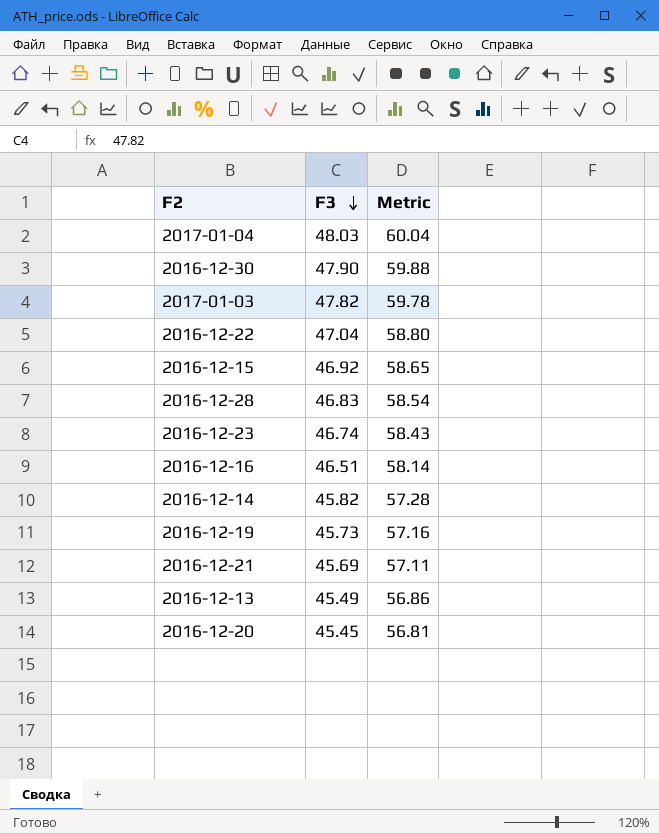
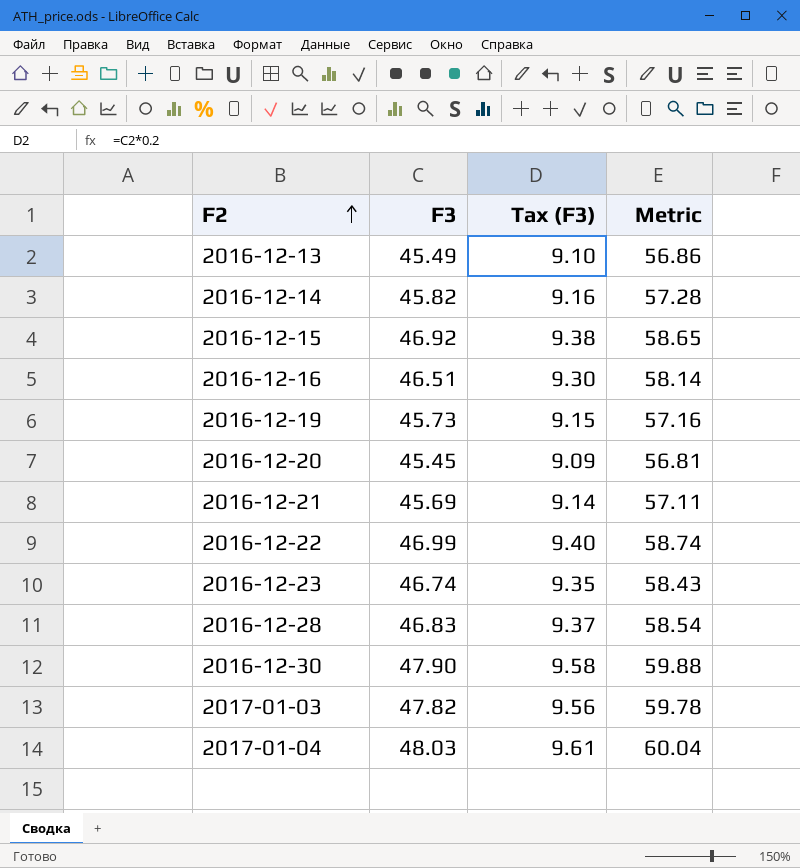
row order: F3 descending -> F2 ascending
column Tax (F3) | formula: none -> [F3] * 0.2
2016-12-22 | F3: 47.04 -> 46.99
2016-12-22 | Metric: 58.80 -> 58.74

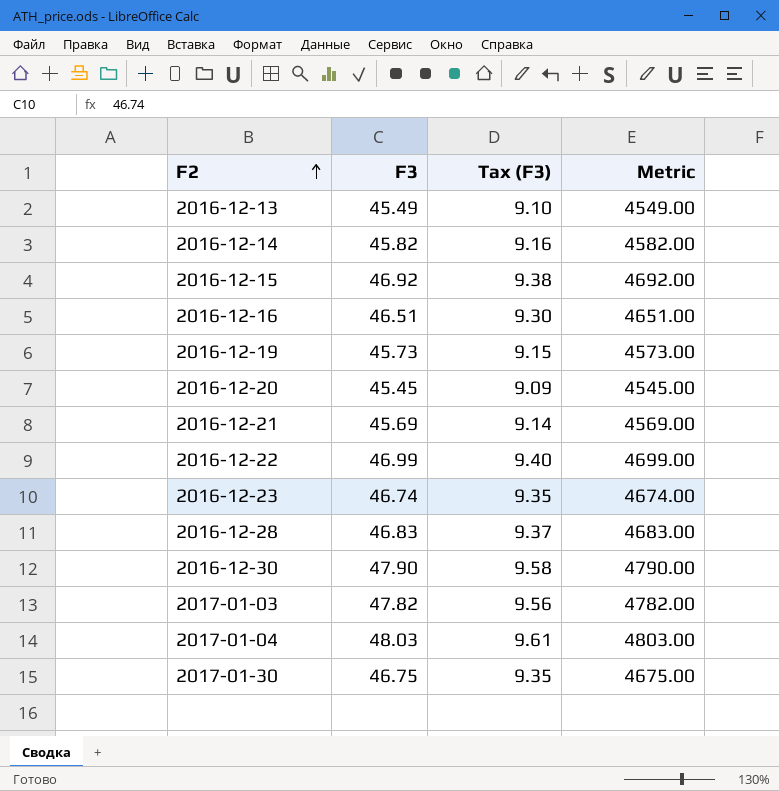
column Metric | formula: [F3] * 1.25 -> [F3] * 100
row 2017-01-30: none -> 46.75 | 9.35 | 4675.00

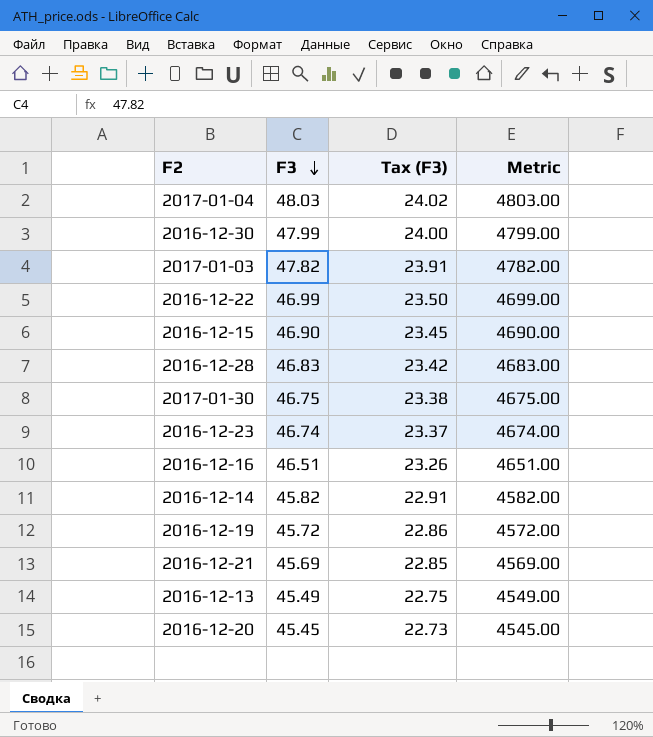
row order: F2 ascending -> F3 descending
column Tax (F3) | formula: [F3] * 0.2 -> [F3] * 0.5
2016-12-30 | F3: 47.90 -> 47.99
2016-12-30 | Metric: 4790.00 -> 4799.00
2016-12-15 | F3: 46.92 -> 46.90
2016-12-15 | Metric: 4692.00 -> 4690.00
2016-12-19 | F3: 45.73 -> 45.72
2016-12-19 | Metric: 4573.00 -> 4572.00

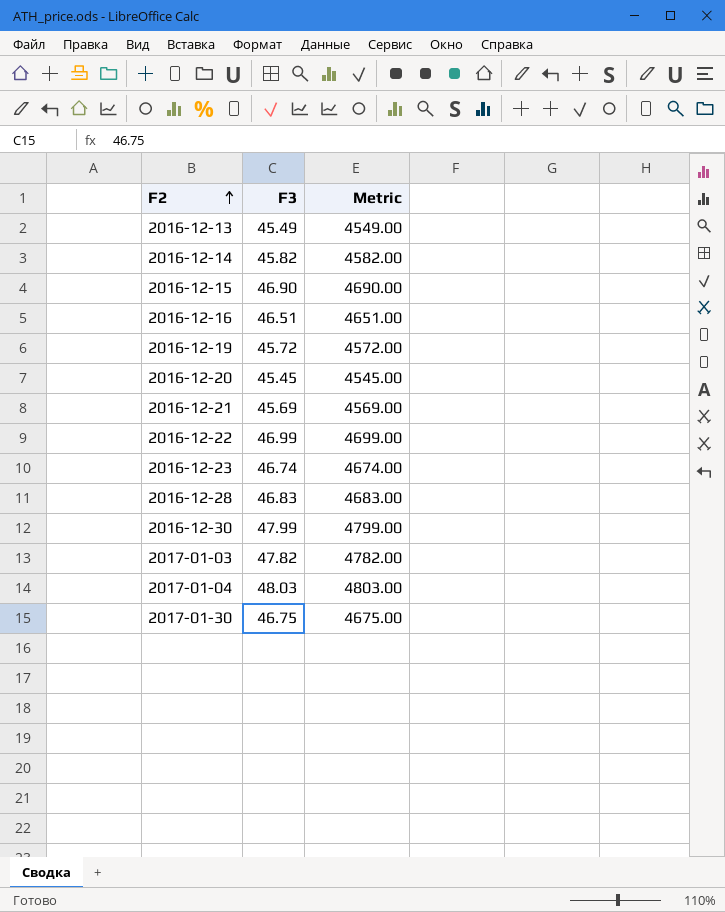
row order: F3 descending -> F2 ascending
column Tax (F3) | formula: [F3] * 0.5 -> none

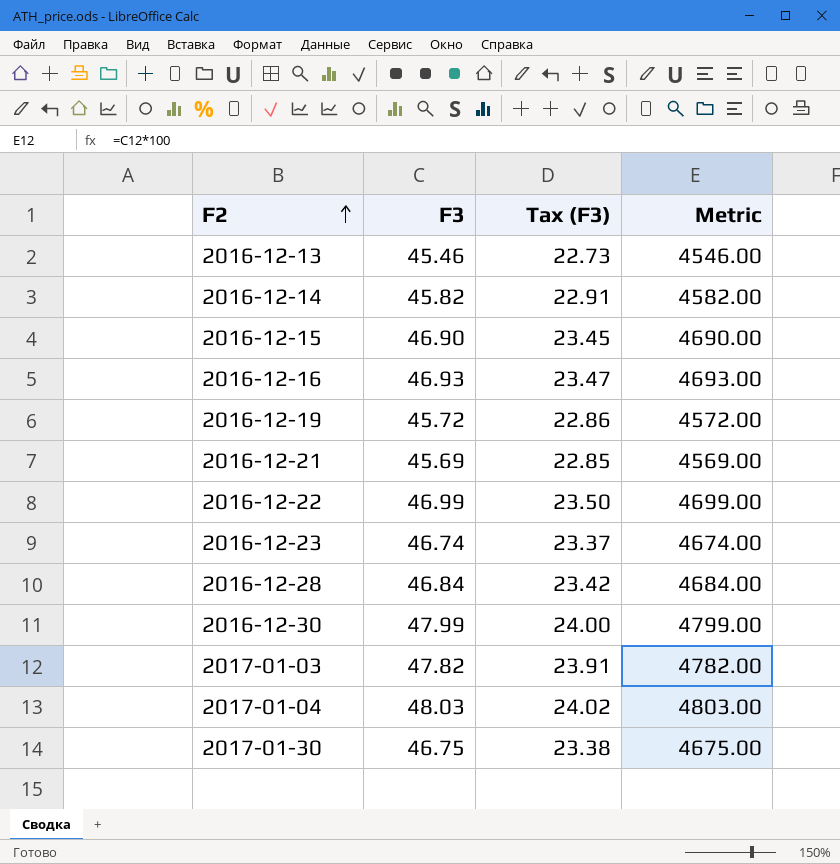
column Tax (F3) | formula: none -> [F3] * 0.5
row 2016-12-20: 45.45 | 4545.00 -> none
2016-12-13 | F3: 45.49 -> 45.46
2016-12-13 | Metric: 4549.00 -> 4546.00
2016-12-16 | F3: 46.51 -> 46.93
2016-12-16 | Metric: 4651.00 -> 4693.00
2016-12-28 | F3: 46.83 -> 46.84
2016-12-28 | Metric: 4683.00 -> 4684.00

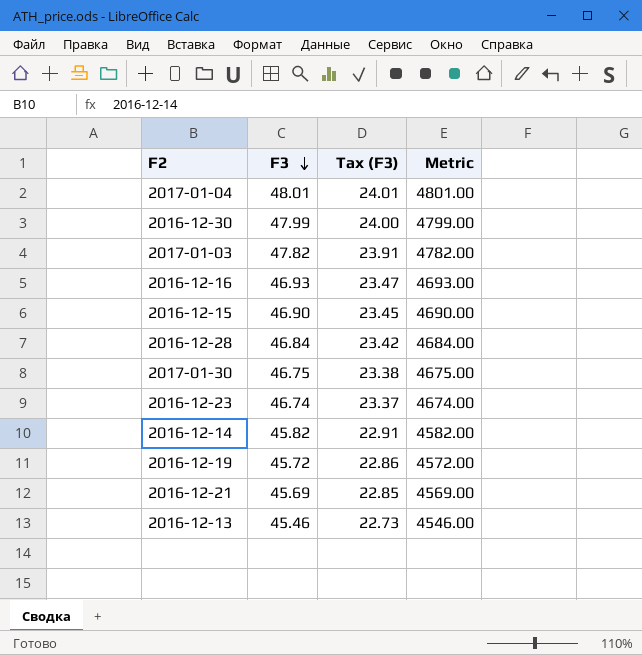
row order: F2 ascending -> F3 descending
row 2016-12-22: 46.99 | 23.50 | 4699.00 -> none
2017-01-04 | F3: 48.03 -> 48.01
2017-01-04 | Tax (F3): 24.02 -> 24.01
2017-01-04 | Metric: 4803.00 -> 4801.00

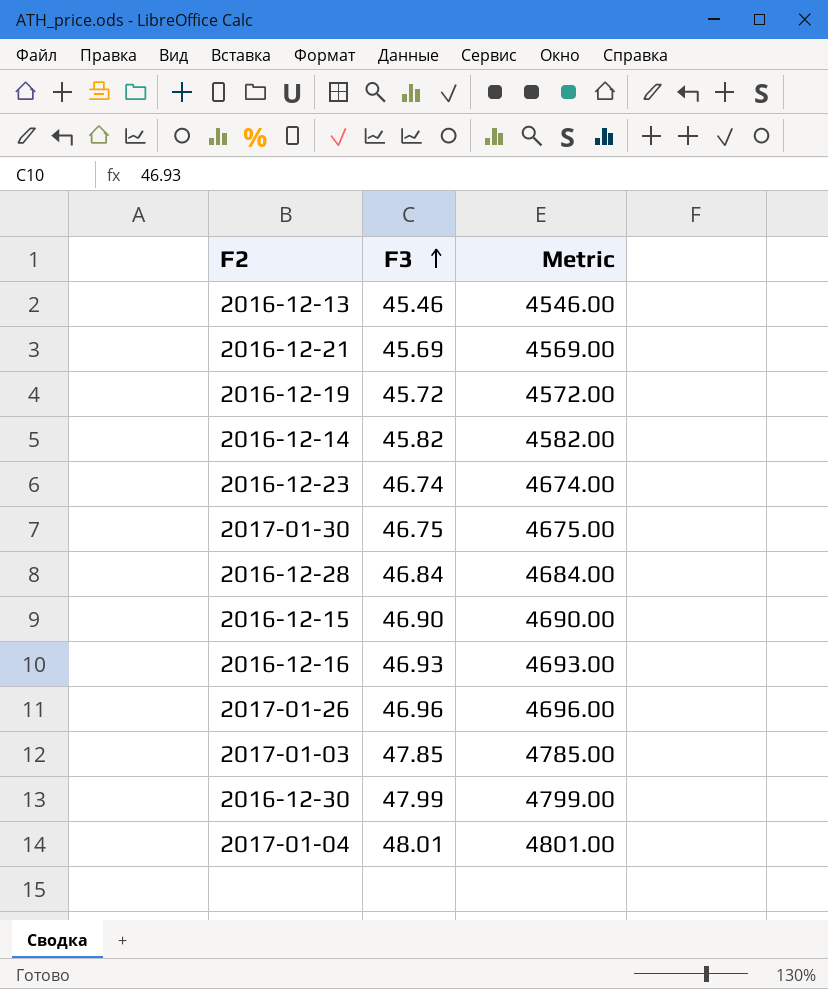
row order: F3 descending -> F3 ascending
column Tax (F3) | formula: [F3] * 0.5 -> none
row 2017-01-26: none -> 46.96 | 4696.00
2017-01-03 | F3: 47.82 -> 47.85
2017-01-03 | Metric: 4782.00 -> 4785.00

